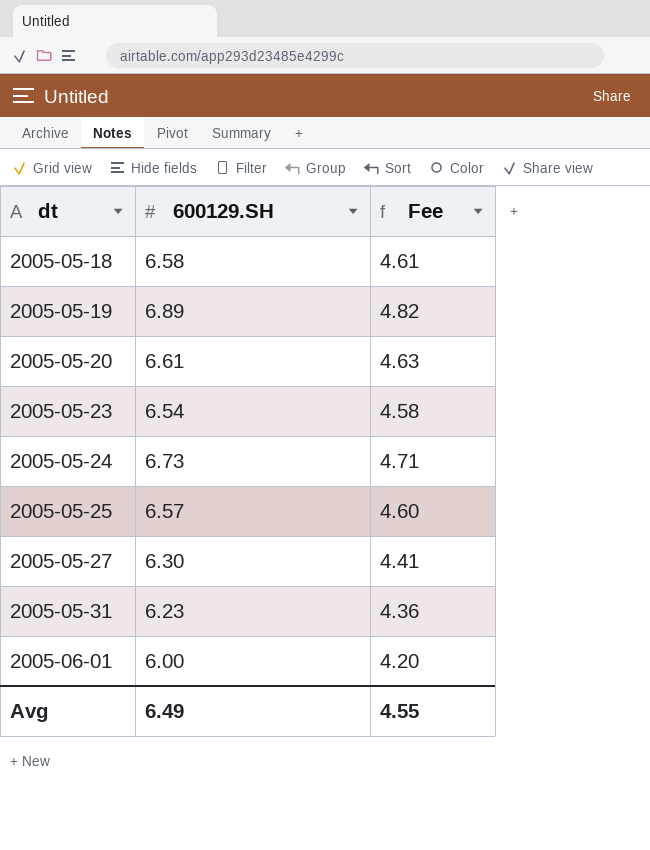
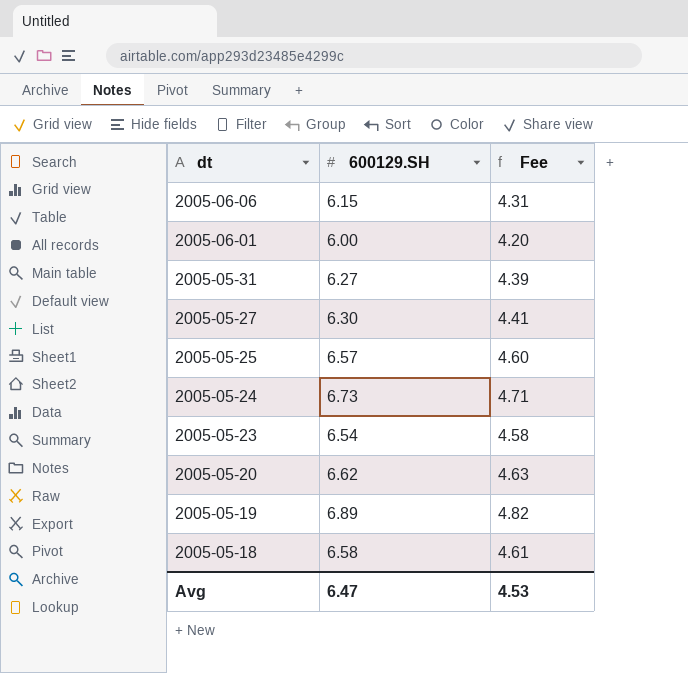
row order: dt ascending -> dt descending
row 2005-06-06: none -> 6.15 | 4.31
2005-05-31 | 600129.SH: 6.23 -> 6.27
2005-05-31 | Fee: 4.36 -> 4.39
2005-05-20 | 600129.SH: 6.61 -> 6.62
Avg | 600129.SH: 6.49 -> 6.47
Avg | Fee: 4.55 -> 4.53

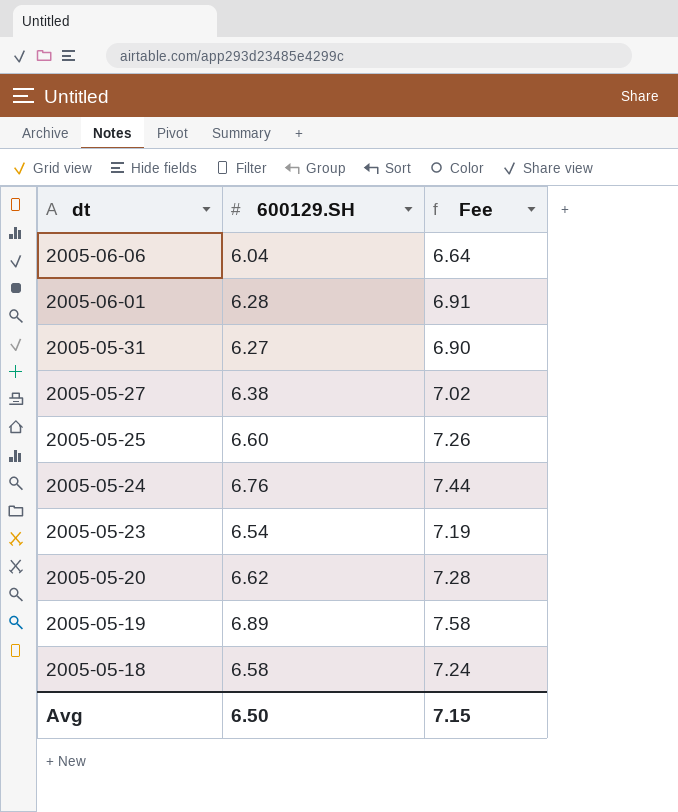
column Fee | formula: [600129.SH] * 0.7 -> [600129.SH] * 1.1
2005-06-06 | 600129.SH: 6.15 -> 6.04
2005-06-01 | 600129.SH: 6.00 -> 6.28
2005-05-27 | 600129.SH: 6.30 -> 6.38
2005-05-25 | 600129.SH: 6.57 -> 6.60
2005-05-24 | 600129.SH: 6.73 -> 6.76
Avg | 600129.SH: 6.47 -> 6.50
Avg | Fee: 4.53 -> 7.15

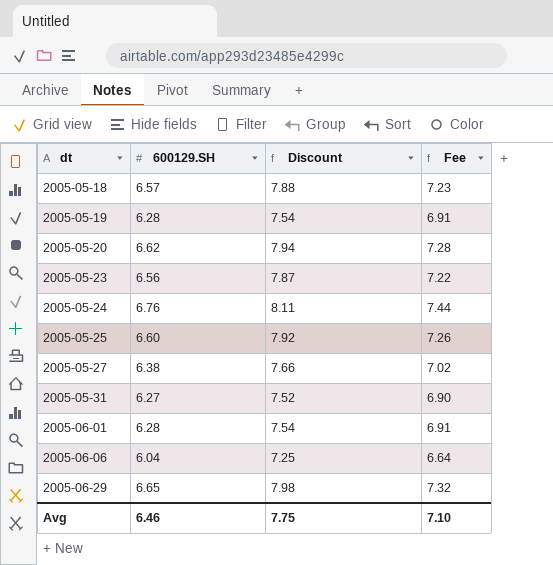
row order: dt descending -> dt ascending
column Discount | formula: none -> [600129.SH] * 1.2
2005-05-18 | 600129.SH: 6.58 -> 6.57
2005-05-18 | Fee: 7.24 -> 7.23
2005-05-19 | 600129.SH: 6.89 -> 6.28
2005-05-19 | Fee: 7.58 -> 6.91
2005-05-23 | 600129.SH: 6.54 -> 6.56
2005-05-23 | Fee: 7.19 -> 7.22
row 2005-06-29: none -> 6.65 | 7.98 | 7.32
Avg | 600129.SH: 6.50 -> 6.46
Avg | Fee: 7.15 -> 7.10

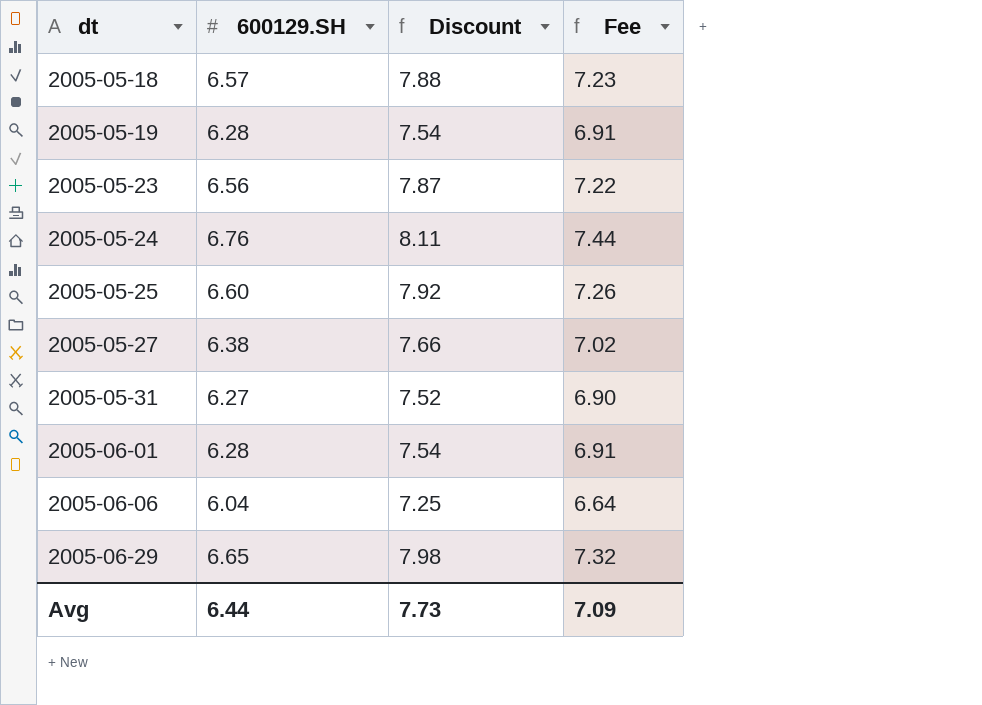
row 2005-05-20: 6.62 | 7.94 | 7.28 -> none
Avg | 600129.SH: 6.46 -> 6.44
Avg | Discount: 7.75 -> 7.73
Avg | Fee: 7.10 -> 7.09

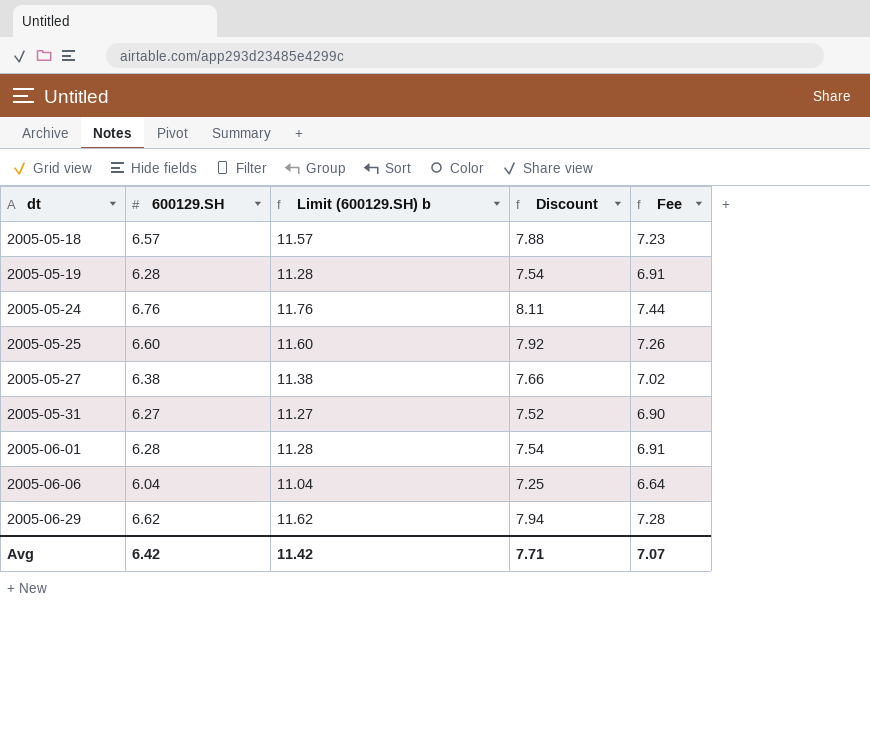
column Limit (600129.SH) b | formula: none -> [600129.SH] + 5
row 2005-05-23: 6.56 | 7.87 | 7.22 -> none
2005-06-29 | 600129.SH: 6.65 -> 6.62
2005-06-29 | Discount: 7.98 -> 7.94
2005-06-29 | Fee: 7.32 -> 7.28
Avg | 600129.SH: 6.44 -> 6.42
Avg | Discount: 7.73 -> 7.71
Avg | Fee: 7.09 -> 7.07

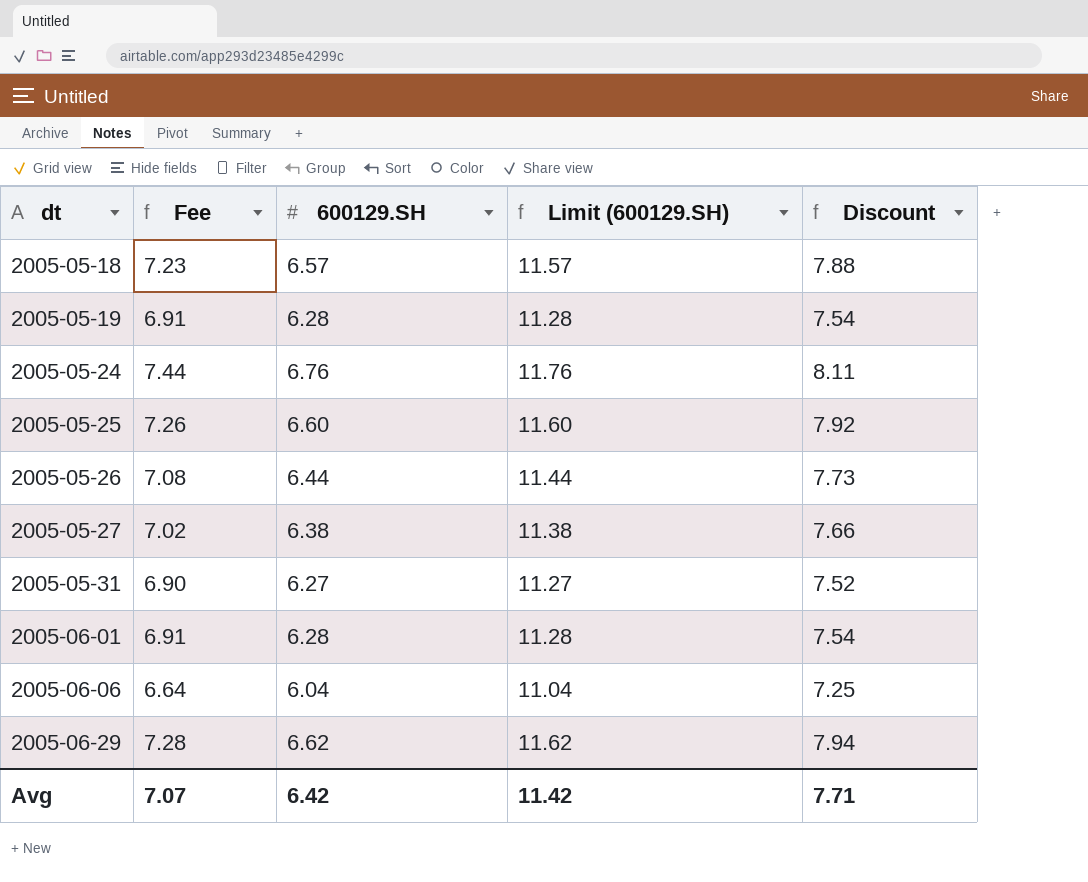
column Fee | position: 5 -> 2
column name: Limit (600129.SH) b -> Limit (600129.SH)
row 2005-05-26: none -> 7.08 | 6.44 | 11.44 | 7.73

